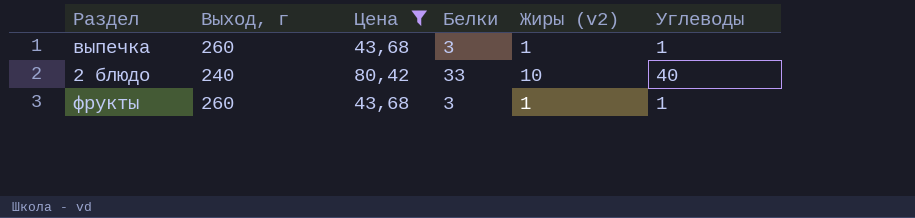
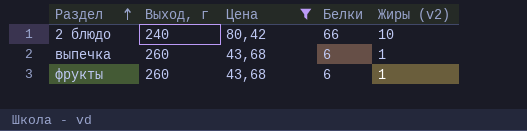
row order: none -> Раздел ascending
column Углеводы | position: 6 -> none
2 блюдо | Белки: 33 -> 66
выпечка | Белки: 3 -> 6
фрукты | Белки: 3 -> 6

